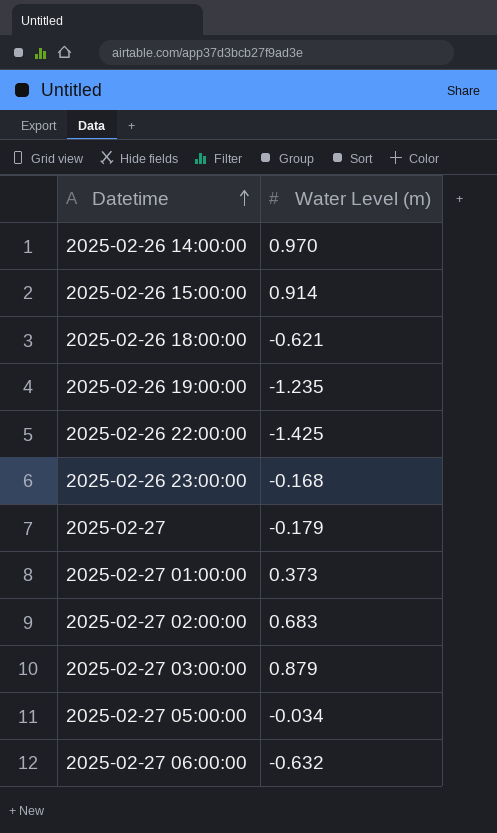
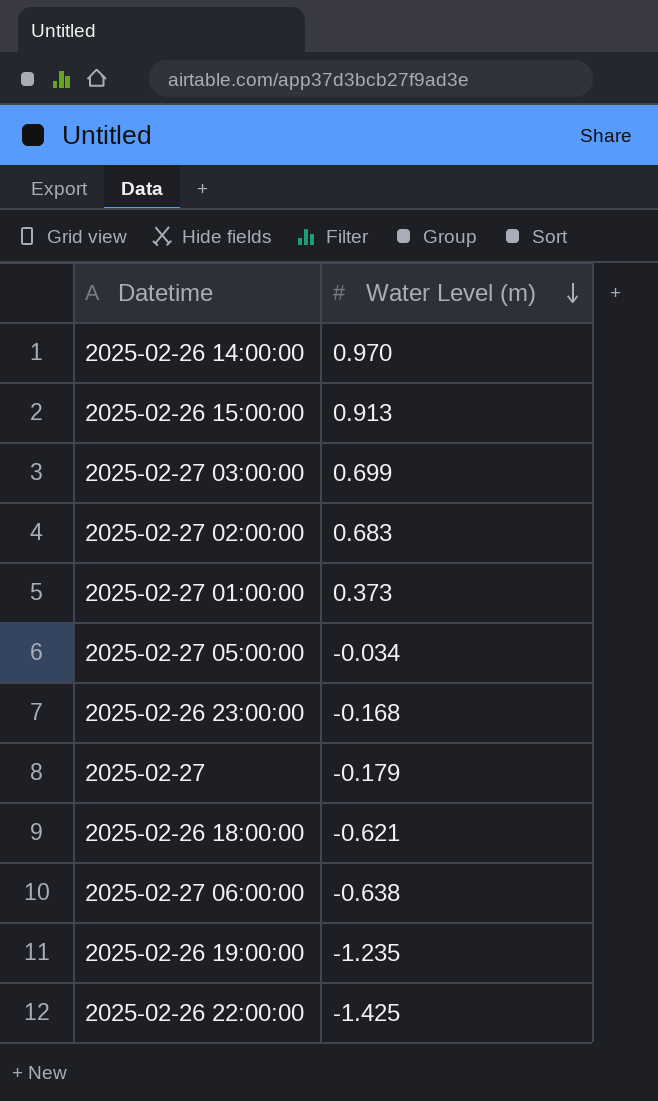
row order: Datetime ascending -> Water Level (m) descending
2025-02-26 15:00:00 | Water Level (m): 0.914 -> 0.913
2025-02-27 03:00:00 | Water Level (m): 0.879 -> 0.699
2025-02-27 06:00:00 | Water Level (m): -0.632 -> -0.638

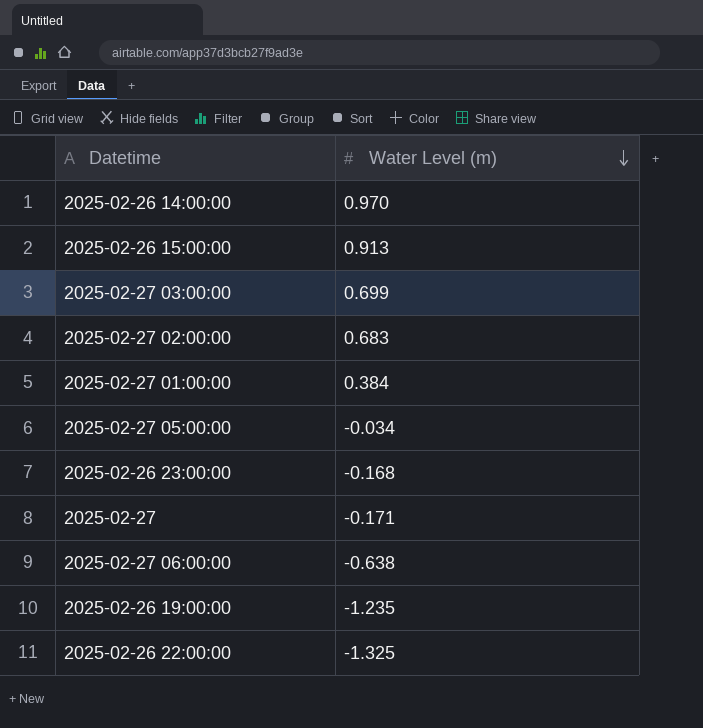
row 2025-02-26 18:00:00: -0.621 -> none
2025-02-27 01:00:00 | Water Level (m): 0.373 -> 0.384
2025-02-27 | Water Level (m): -0.179 -> -0.171
2025-02-26 22:00:00 | Water Level (m): -1.425 -> -1.325

